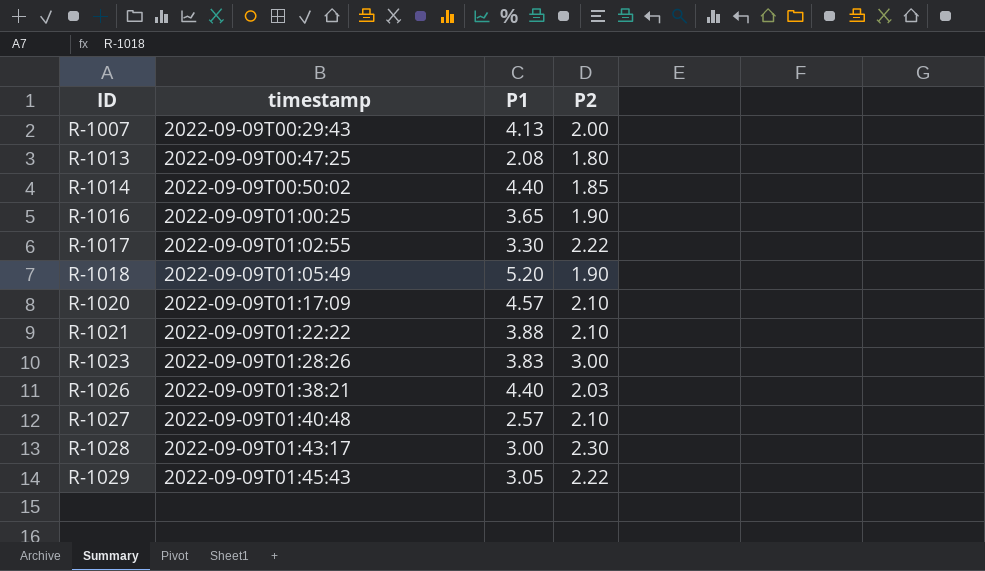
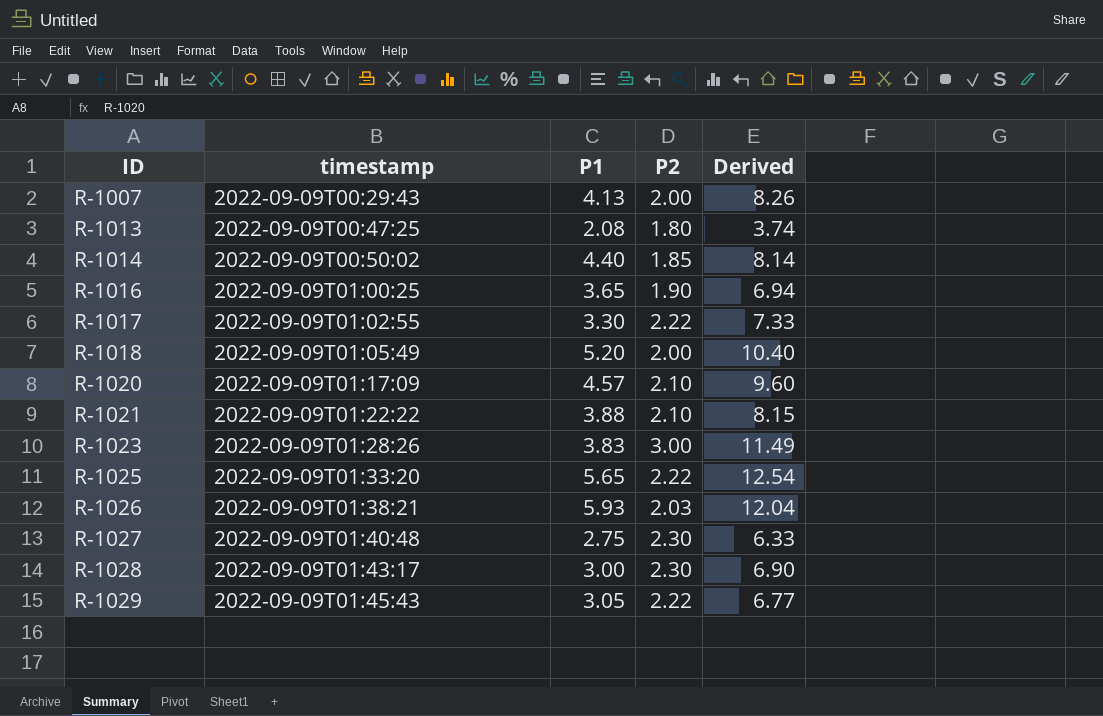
column Derived | formula: none -> [P1] * [P2]
R-1018 | P2: 1.90 -> 2.00
row R-1025: none -> 2022-09-09T01:33:20 | 5.65 | 2.22 | 12.54
R-1026 | P1: 4.40 -> 5.93
R-1027 | P1: 2.57 -> 2.75
R-1027 | P2: 2.10 -> 2.30

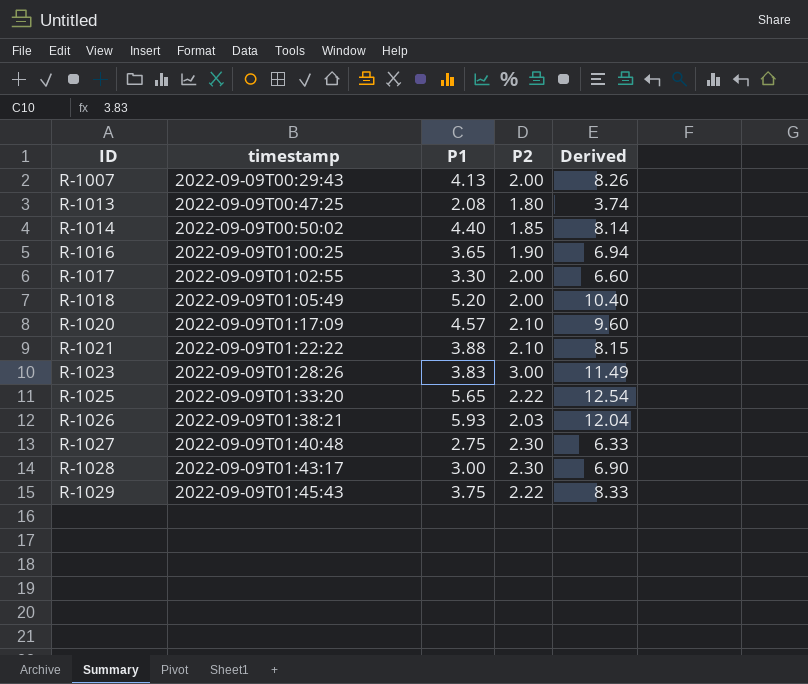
R-1017 | P2: 2.22 -> 2.00
R-1017 | Derived: 7.33 -> 6.60
R-1029 | P1: 3.05 -> 3.75
R-1029 | Derived: 6.77 -> 8.33

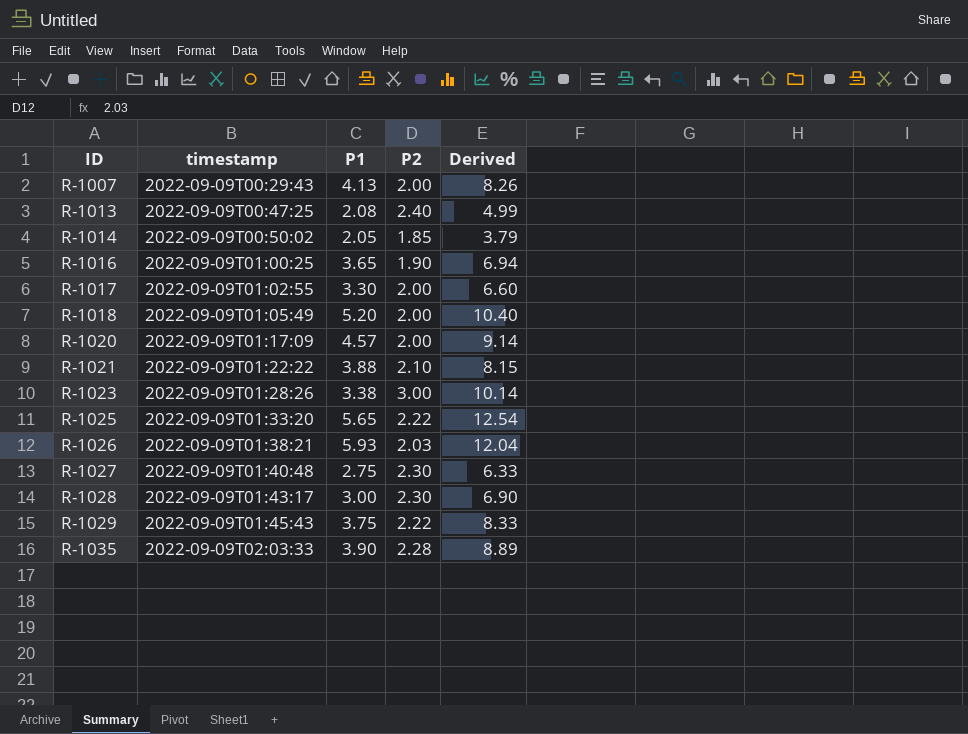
R-1013 | P2: 1.80 -> 2.40
R-1013 | Derived: 3.74 -> 4.99
R-1014 | P1: 4.40 -> 2.05
R-1014 | Derived: 8.14 -> 3.79
R-1020 | P2: 2.10 -> 2.00
R-1020 | Derived: 9.60 -> 9.14
R-1023 | P1: 3.83 -> 3.38
R-1023 | Derived: 11.49 -> 10.14
row R-1035: none -> 2022-09-09T02:03:33 | 3.90 | 2.28 | 8.89

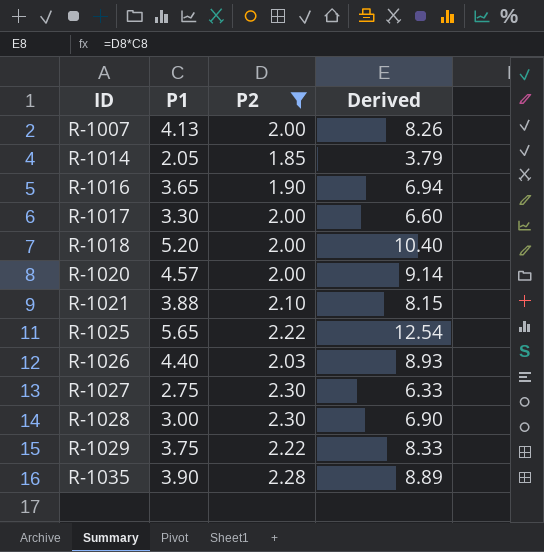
filter: none -> P2 <= 2.30
column timestamp | position: 2 -> none
R-1026 | P1: 5.93 -> 4.40
R-1026 | Derived: 12.04 -> 8.93

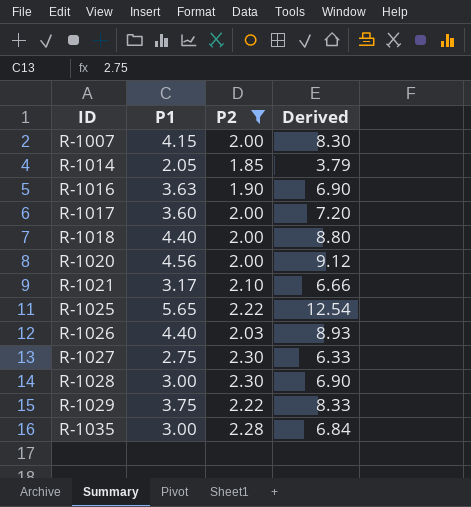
R-1007 | P1: 4.13 -> 4.15
R-1007 | Derived: 8.26 -> 8.30
R-1016 | P1: 3.65 -> 3.63
R-1016 | Derived: 6.94 -> 6.90
R-1017 | P1: 3.30 -> 3.60
R-1017 | Derived: 6.60 -> 7.20
R-1018 | P1: 5.20 -> 4.40
R-1018 | Derived: 10.40 -> 8.80
R-1020 | P1: 4.57 -> 4.56
R-1020 | Derived: 9.14 -> 9.12
R-1021 | P1: 3.88 -> 3.17
R-1021 | Derived: 8.15 -> 6.66
R-1035 | P1: 3.90 -> 3.00
R-1035 | Derived: 8.89 -> 6.84

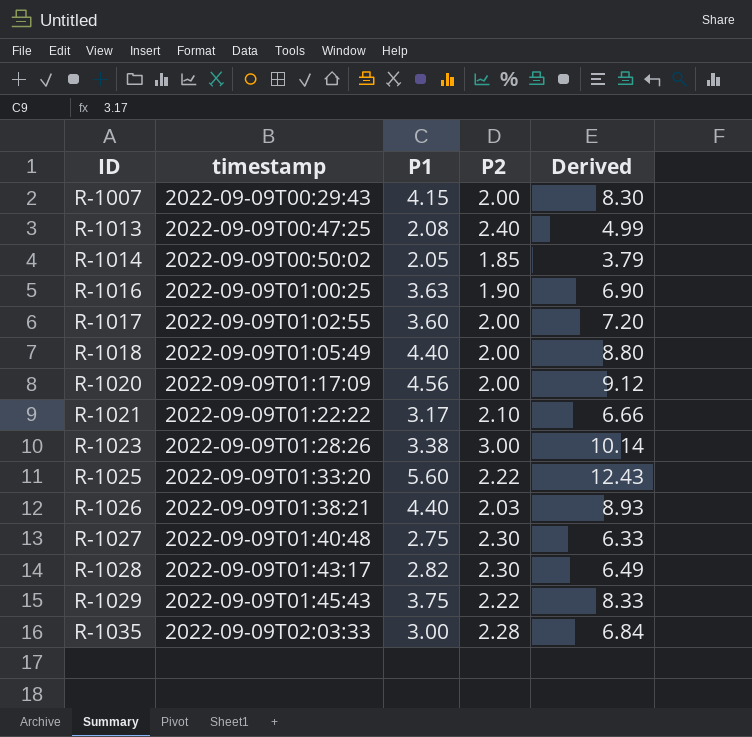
filter: P2 <= 2.30 -> none
column timestamp | position: none -> 2
R-1025 | P1: 5.65 -> 5.60
R-1025 | Derived: 12.54 -> 12.43
R-1028 | P1: 3.00 -> 2.82
R-1028 | Derived: 6.90 -> 6.49

